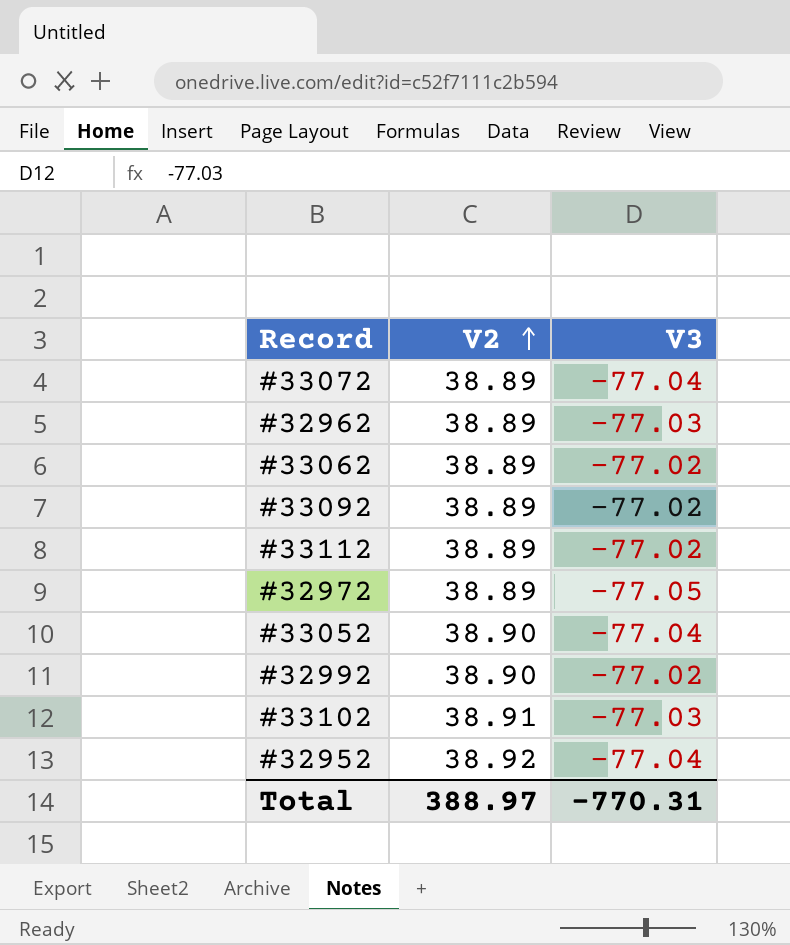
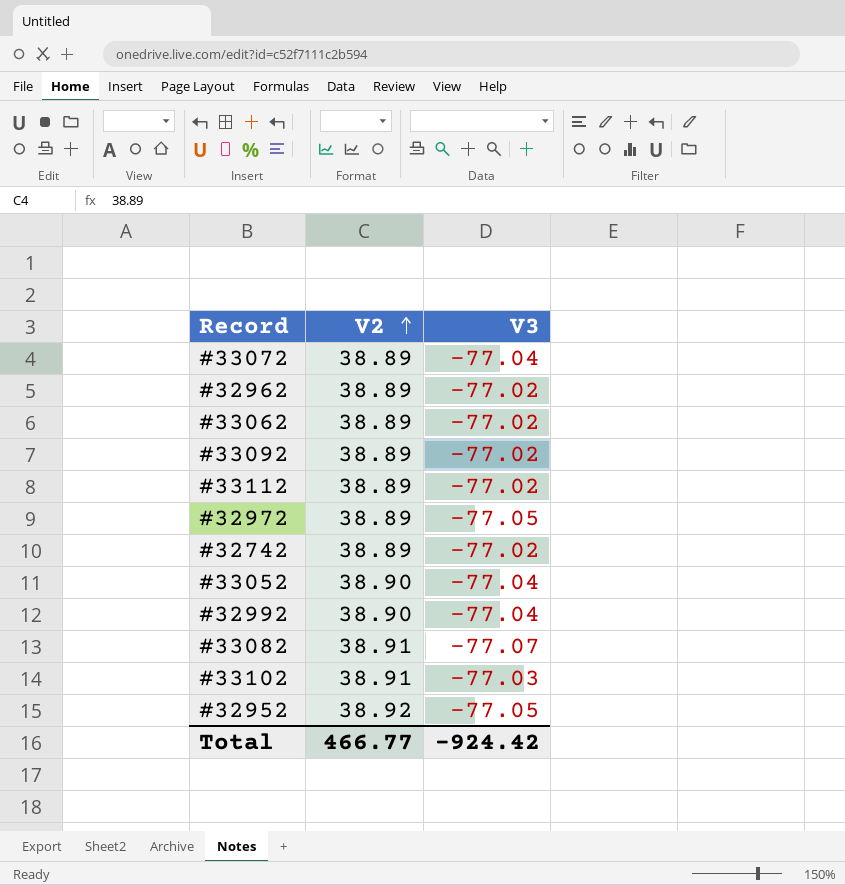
#32962 | V3: -77.03 -> -77.02
row #32742: none -> 38.89 | -77.02
#32992 | V3: -77.02 -> -77.04
row #33082: none -> 38.91 | -77.07
#32952 | V3: -77.04 -> -77.05
Total | V2: 388.97 -> 466.77
Total | V3: -770.31 -> -924.42

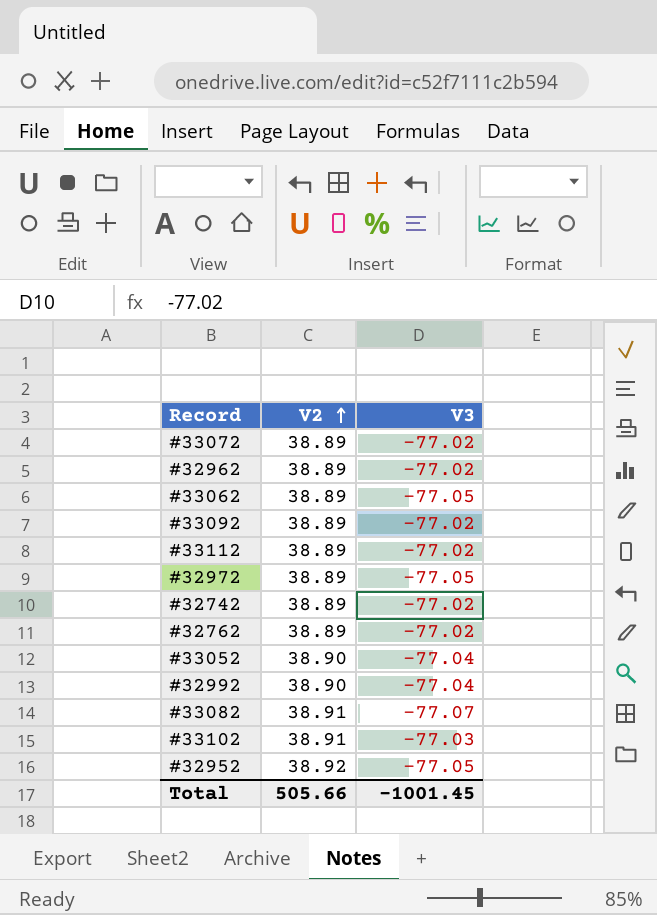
#33072 | V3: -77.04 -> -77.02
#33062 | V3: -77.02 -> -77.05
row #32762: none -> 38.89 | -77.02
Total | V2: 466.77 -> 505.66
Total | V3: -924.42 -> -1001.45

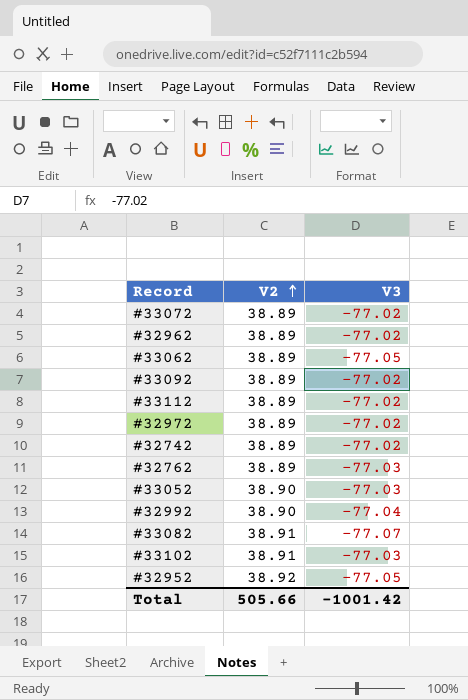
#32972 | V3: -77.05 -> -77.02
#32762 | V3: -77.02 -> -77.03
#33052 | V3: -77.04 -> -77.03
Total | V3: -1001.45 -> -1001.42

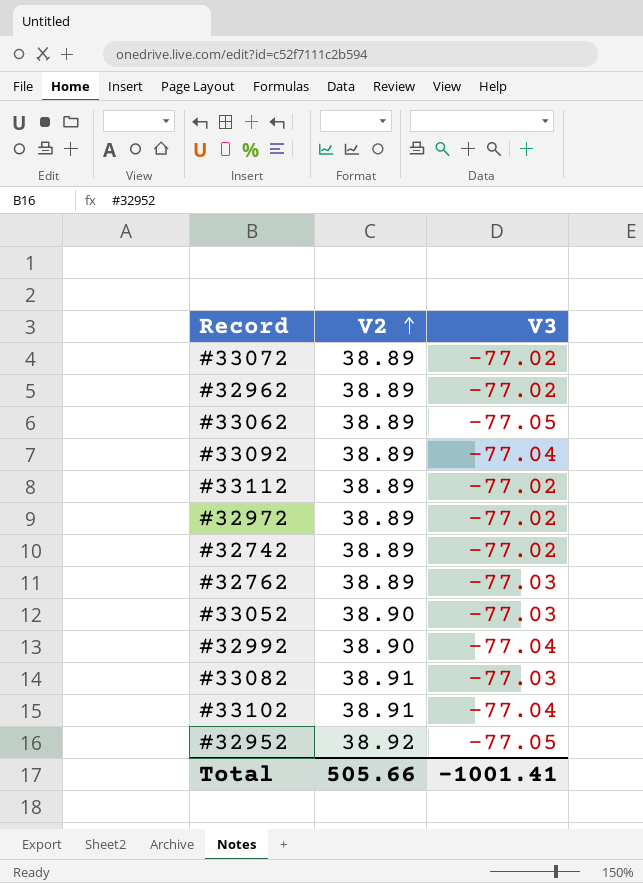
#33092 | V3: -77.02 -> -77.04
#33082 | V3: -77.07 -> -77.03
#33102 | V3: -77.03 -> -77.04
Total | V3: -1001.42 -> -1001.41

